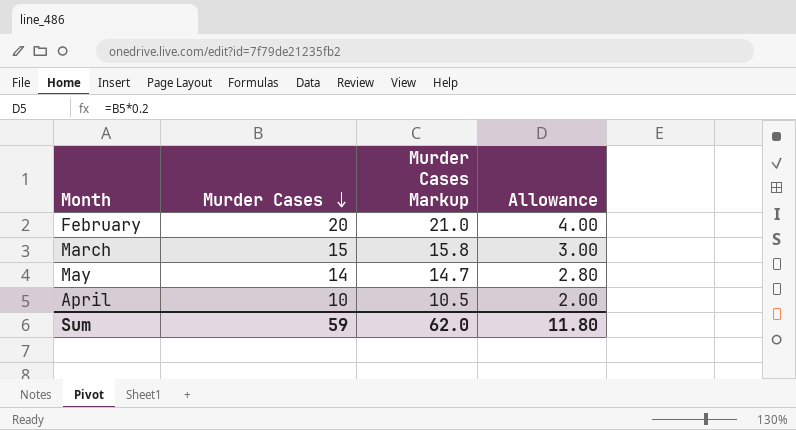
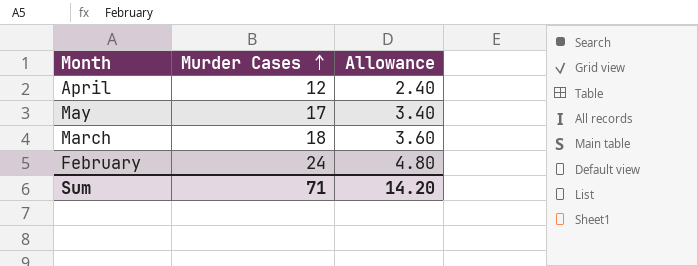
row order: Murder Cases descending -> Murder Cases ascending
column Murder Cases Markup | formula: [Murder Cases] * 1.05 -> none
April | Murder Cases: 10 -> 12
April | Allowance: 2.00 -> 2.40
May | Murder Cases: 14 -> 17
May | Allowance: 2.80 -> 3.40
March | Murder Cases: 15 -> 18
March | Allowance: 3.00 -> 3.60
February | Murder Cases: 20 -> 24
February | Allowance: 4.00 -> 4.80
Sum | Murder Cases: 59 -> 71
Sum | Allowance: 11.80 -> 14.20

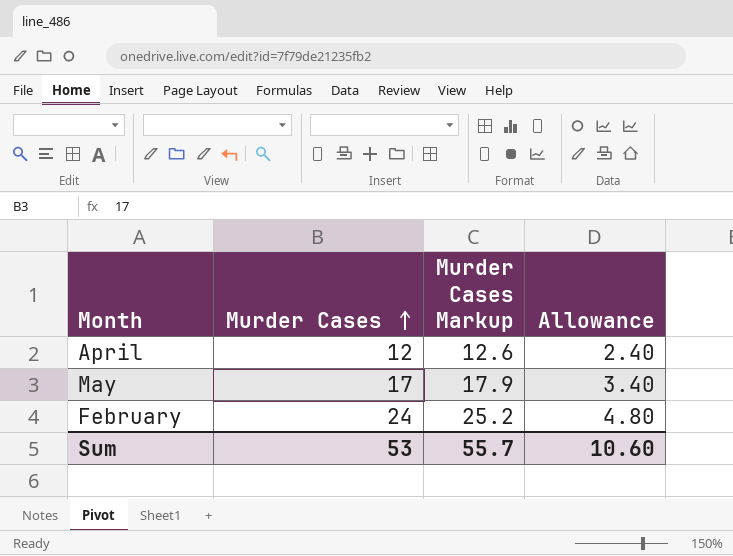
column Murder Cases Markup | formula: none -> [Murder Cases] * 1.05
row March: 18 | 3.60 -> none
Sum | Murder Cases: 71 -> 53
Sum | Allowance: 14.20 -> 10.60

